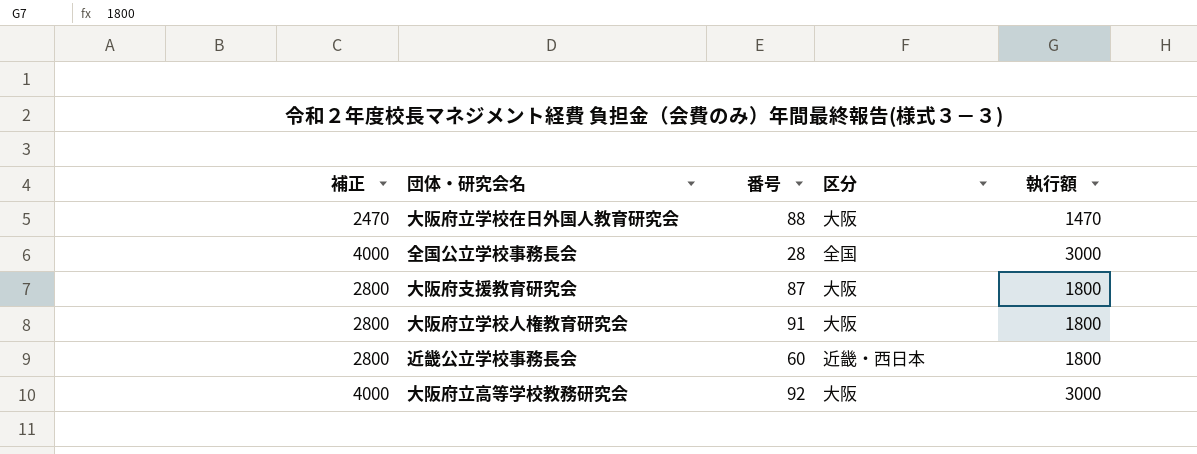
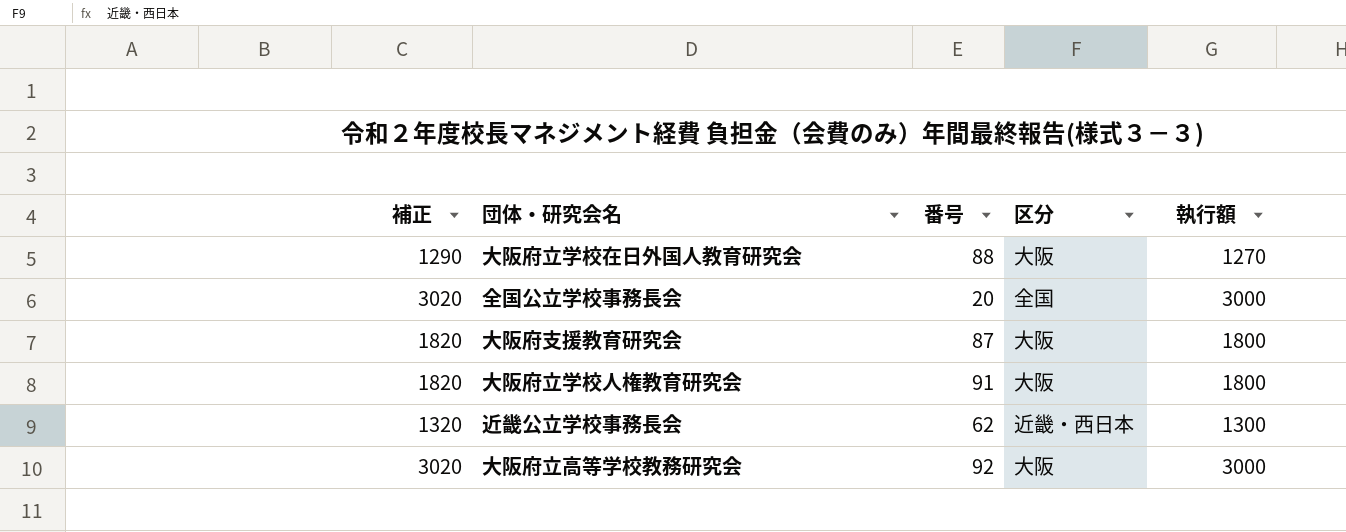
column 補正 | formula: [執行額] + 1000 -> [執行額] + 20
大阪府立学校在日外国人教育研究会 | 執行額: 1470 -> 1270
全国公立学校事務長会 | 番号: 28 -> 20
近畿公立学校事務長会 | 番号: 60 -> 62
近畿公立学校事務長会 | 執行額: 1800 -> 1300

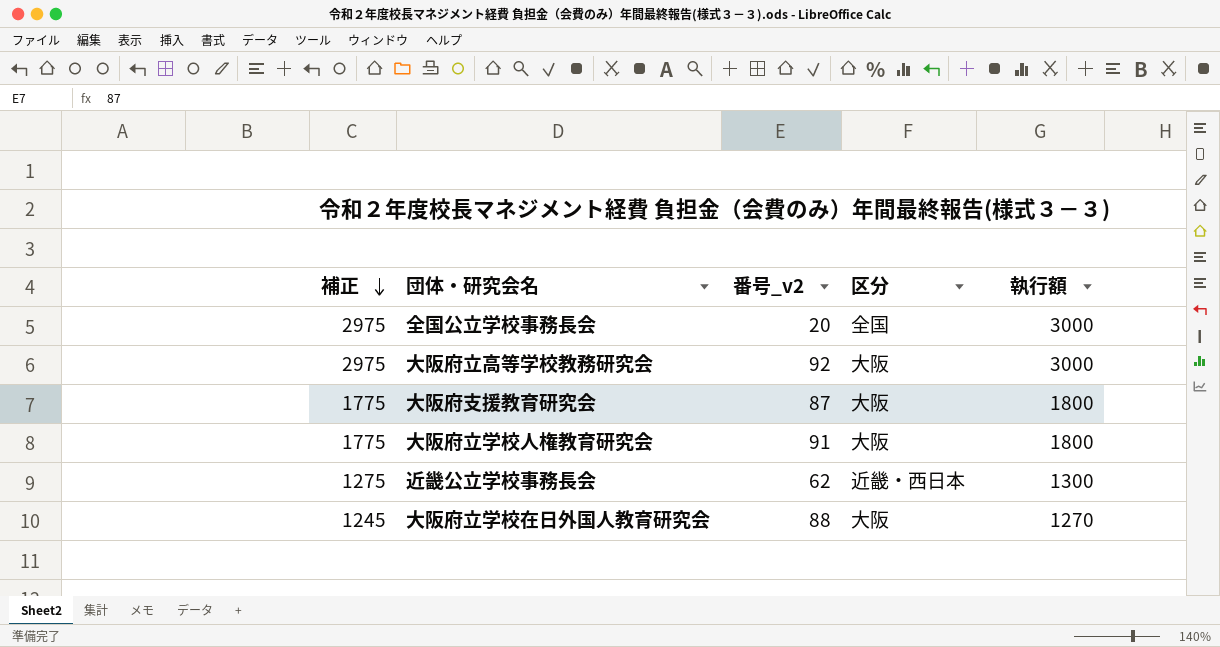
row order: none -> 補正 descending
column 補正 | formula: [執行額] + 20 -> [執行額] - 25
column name: 番号 -> 番号_v2

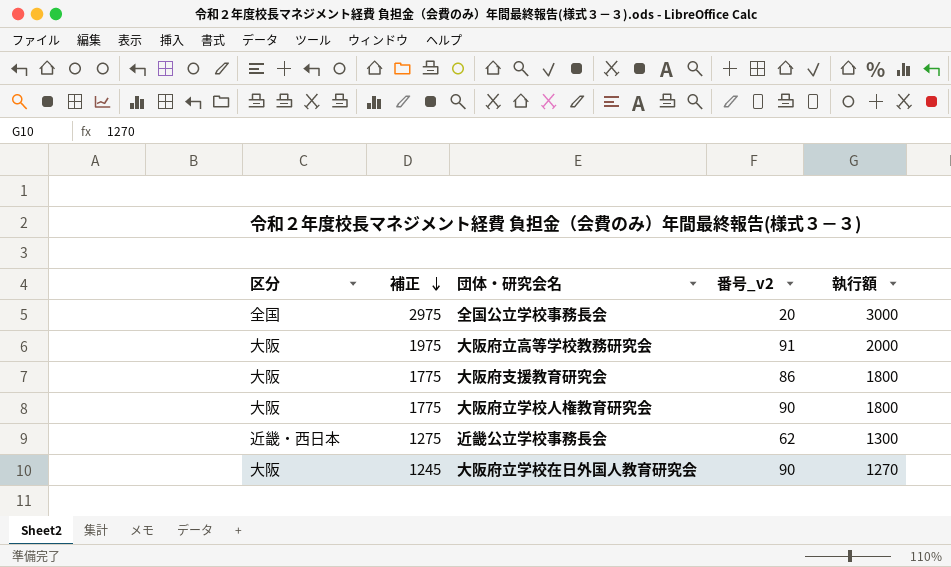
column 区分 | position: 4 -> 1
大阪府立高等学校教務研究会 | 補正: 2975 -> 1975
大阪府立高等学校教務研究会 | 番号_v2: 92 -> 91
大阪府立高等学校教務研究会 | 執行額: 3000 -> 2000
大阪府支援教育研究会 | 番号_v2: 87 -> 86
大阪府立学校人権教育研究会 | 番号_v2: 91 -> 90
大阪府立学校在日外国人教育研究会 | 番号_v2: 88 -> 90

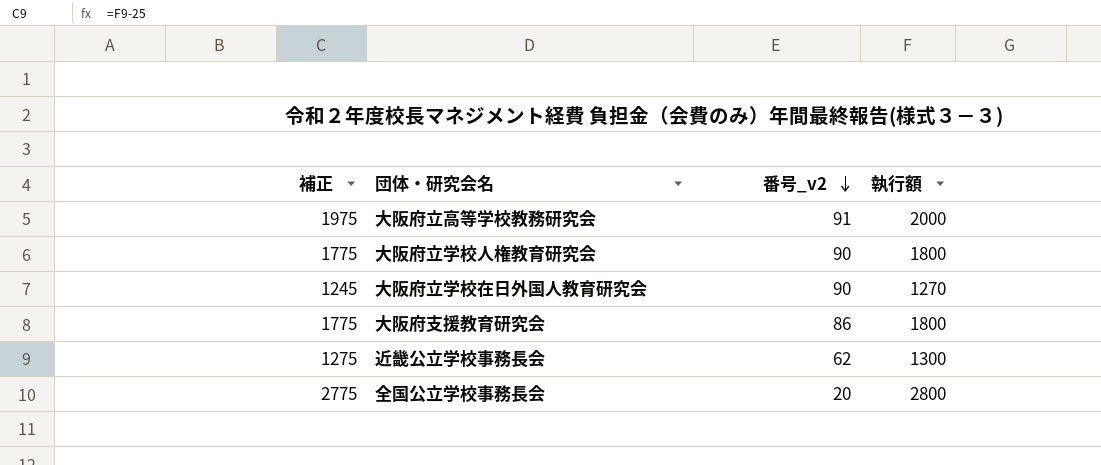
row order: 補正 descending -> 番号_v2 descending
column 区分 | position: 1 -> none
全国公立学校事務長会 | 補正: 2975 -> 2775
全国公立学校事務長会 | 執行額: 3000 -> 2800

